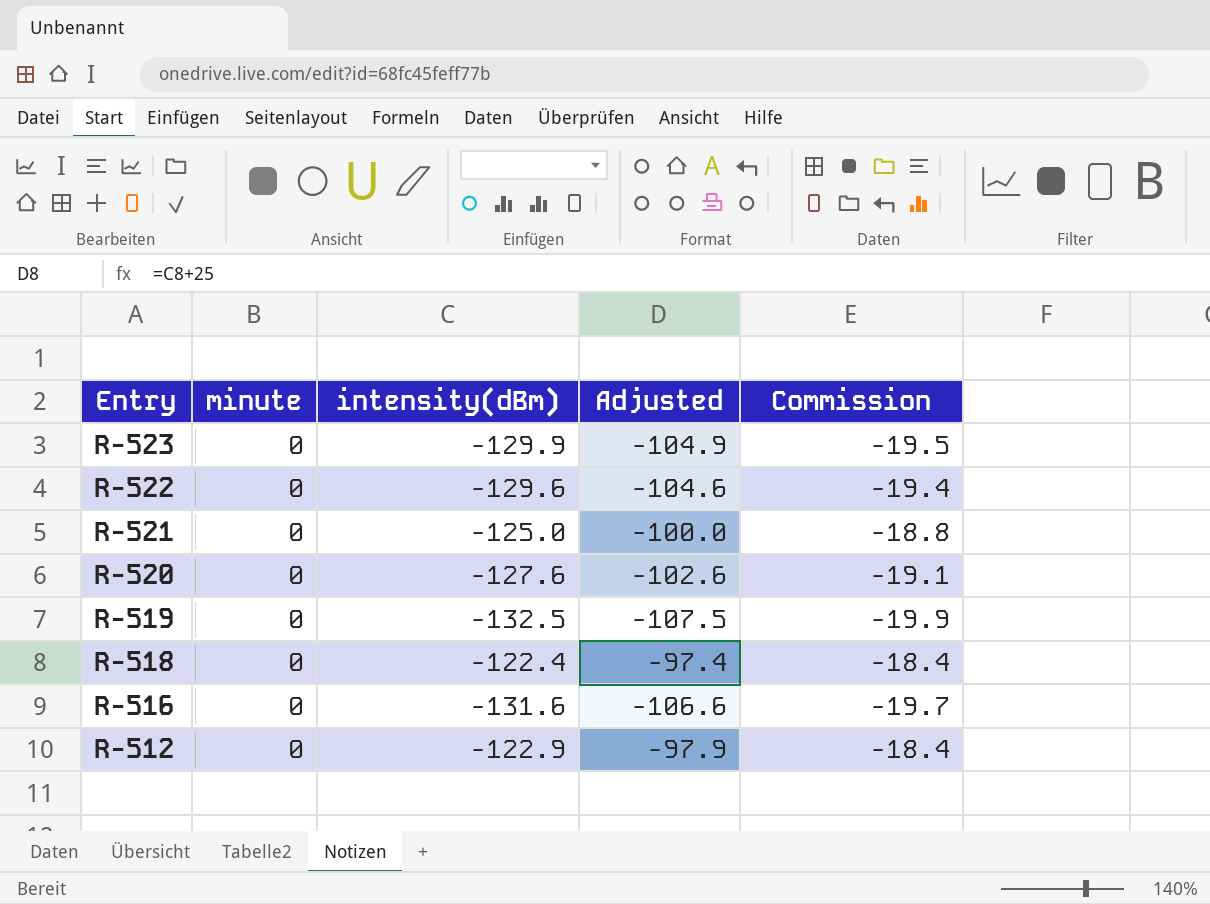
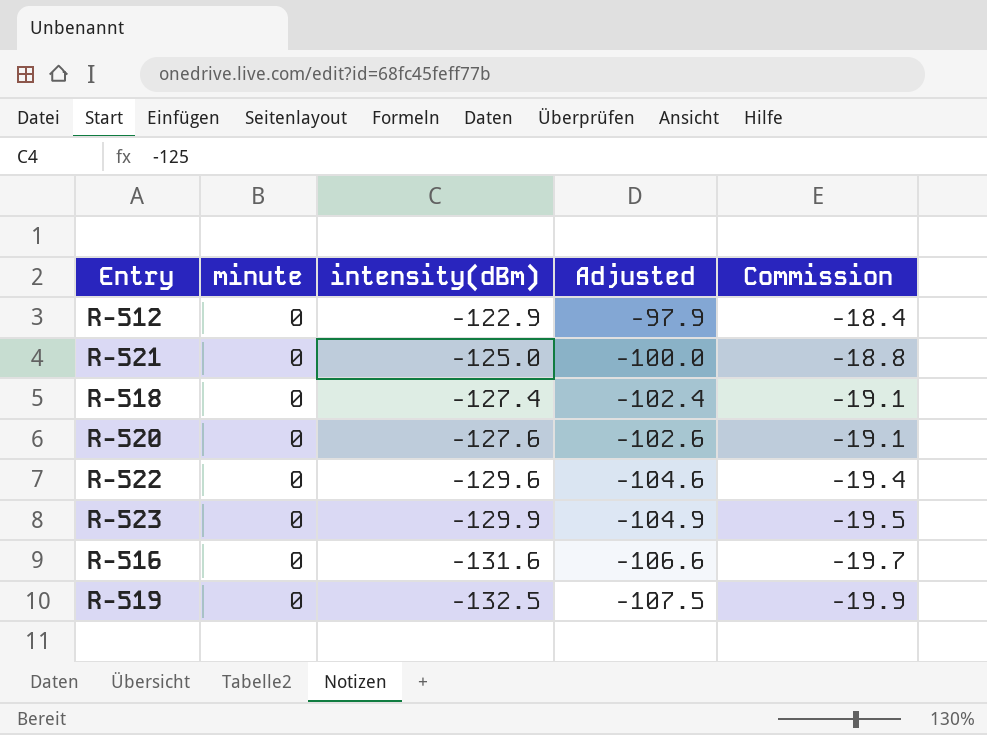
row order: Entry descending -> intensity(dBm) descending
R-518 | intensity(dBm): -122.4 -> -127.4
R-518 | Adjusted: -97.4 -> -102.4
R-518 | Commission: -18.4 -> -19.1

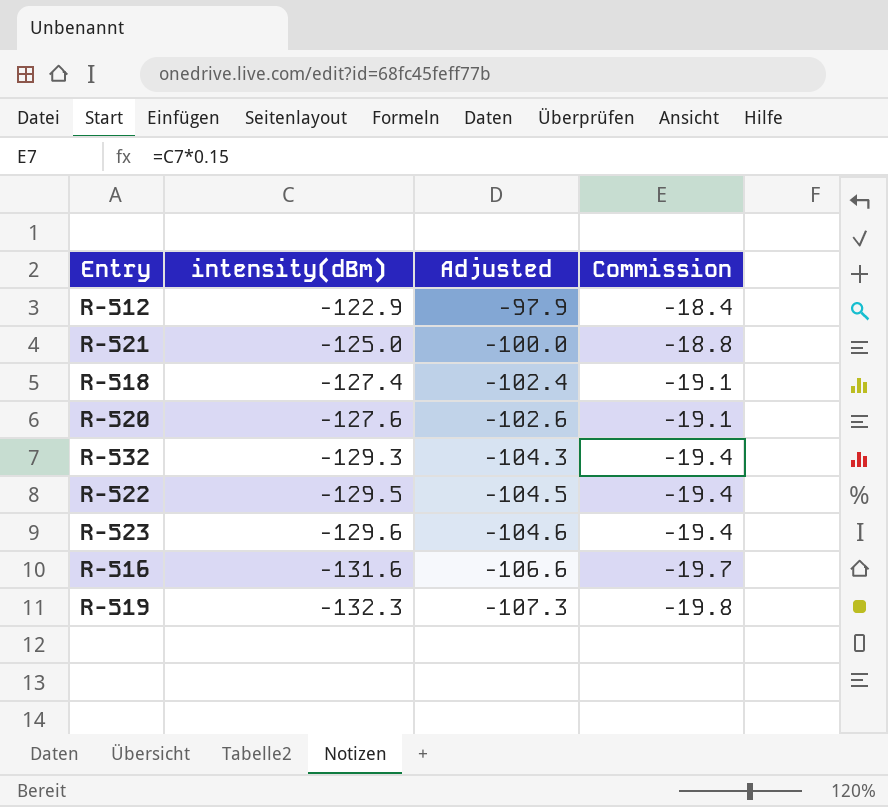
column minute | position: 2 -> none
row R-532: none -> -129.3 | -104.3 | -19.4
R-522 | intensity(dBm): -129.6 -> -129.5
R-522 | Adjusted: -104.6 -> -104.5
R-523 | intensity(dBm): -129.9 -> -129.6
R-523 | Adjusted: -104.9 -> -104.6
R-523 | Commission: -19.5 -> -19.4
R-519 | intensity(dBm): -132.5 -> -132.3
R-519 | Adjusted: -107.5 -> -107.3
R-519 | Commission: -19.9 -> -19.8

